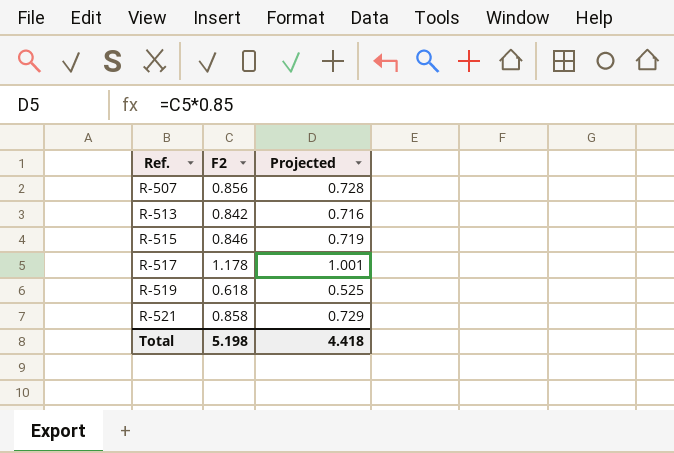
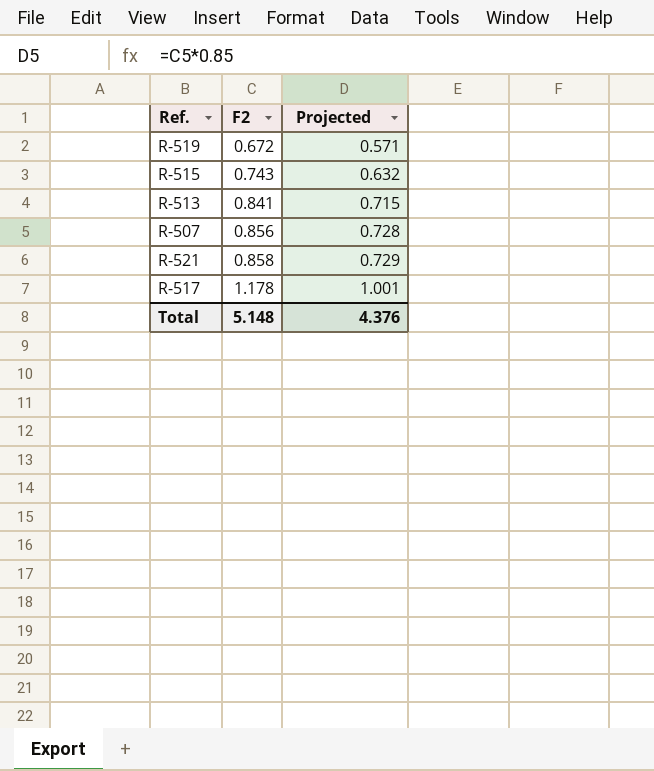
row order: Ref. ascending -> F2 ascending
R-519 | F2: 0.618 -> 0.672
R-519 | Projected: 0.525 -> 0.571
R-515 | F2: 0.846 -> 0.743
R-515 | Projected: 0.719 -> 0.632
R-513 | F2: 0.842 -> 0.841
R-513 | Projected: 0.716 -> 0.715
Total | F2: 5.198 -> 5.148
Total | Projected: 4.418 -> 4.376

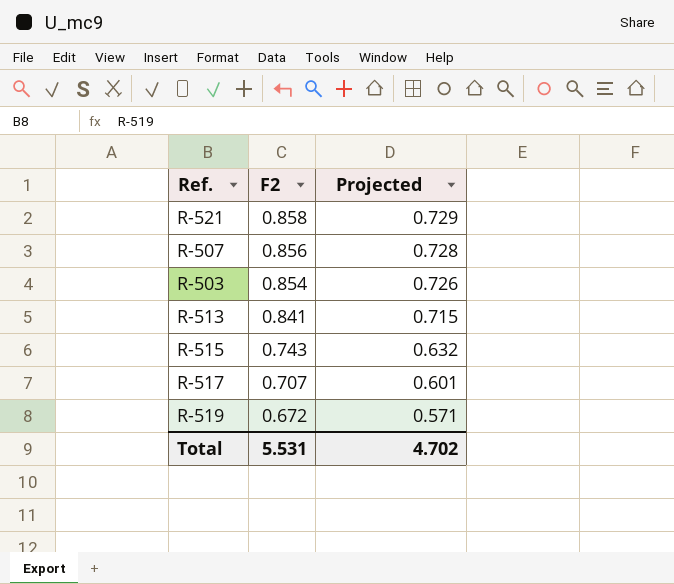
row order: F2 ascending -> F2 descending
row R-503: none -> 0.854 | 0.726
R-517 | F2: 1.178 -> 0.707
R-517 | Projected: 1.001 -> 0.601
Total | F2: 5.148 -> 5.531
Total | Projected: 4.376 -> 4.702

